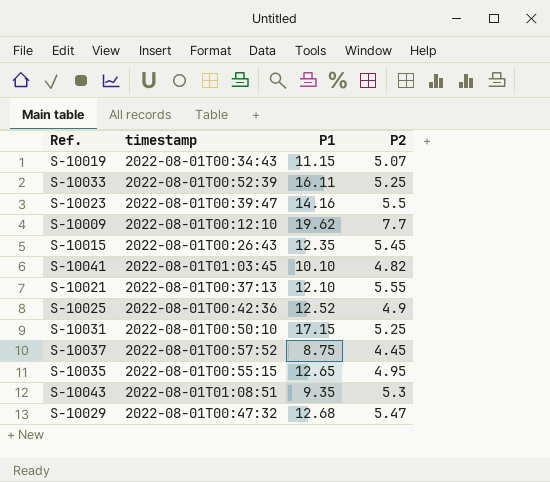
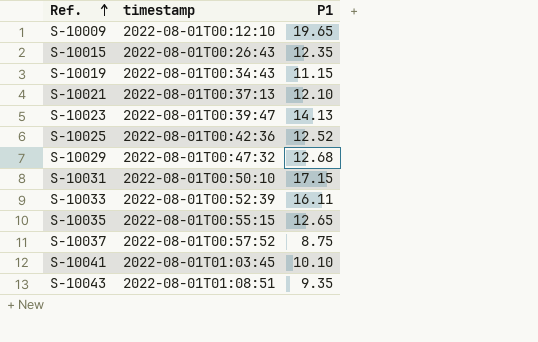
row order: none -> Ref. ascending
column P2 | position: 4 -> none
S-10009 | P1: 19.62 -> 19.65
S-10023 | P1: 14.16 -> 14.13

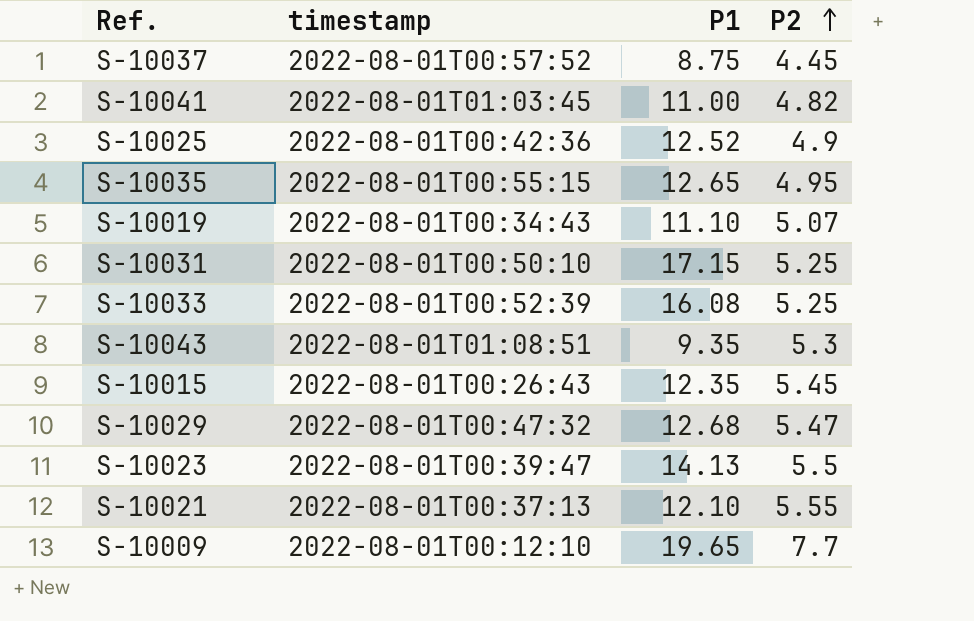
row order: Ref. ascending -> P2 ascending
column P2 | position: none -> 4
S-10041 | P1: 10.10 -> 11.00
S-10019 | P1: 11.15 -> 11.10
S-10033 | P1: 16.11 -> 16.08

